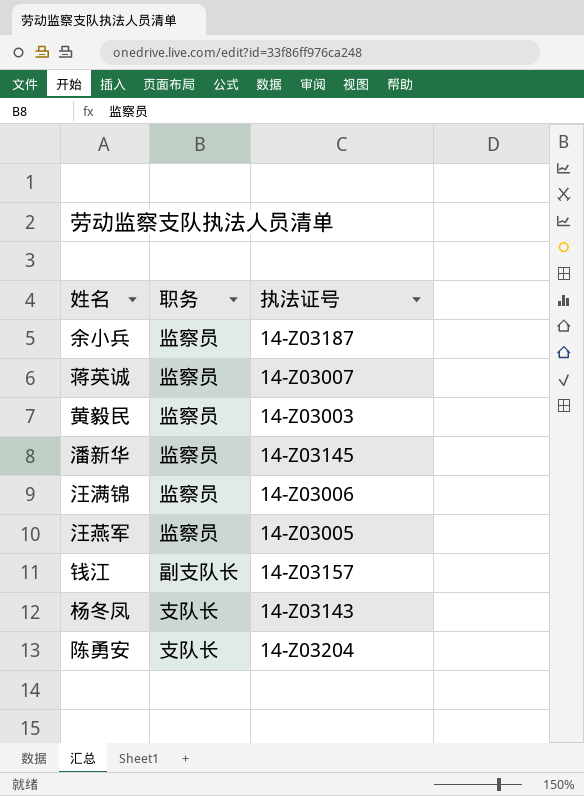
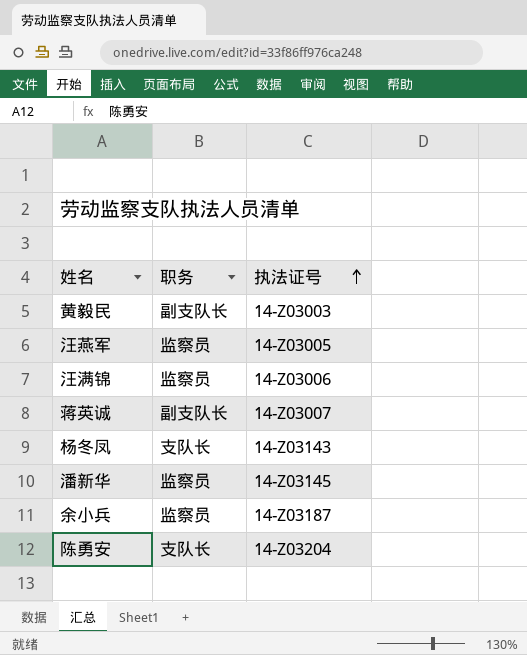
row order: none -> 执法证号 ascending
row 钱江: 副支队长 | 14-Z03157 -> none
黄毅民 | 职务: 监察员 -> 副支队长
蒋英诚 | 职务: 监察员 -> 副支队长

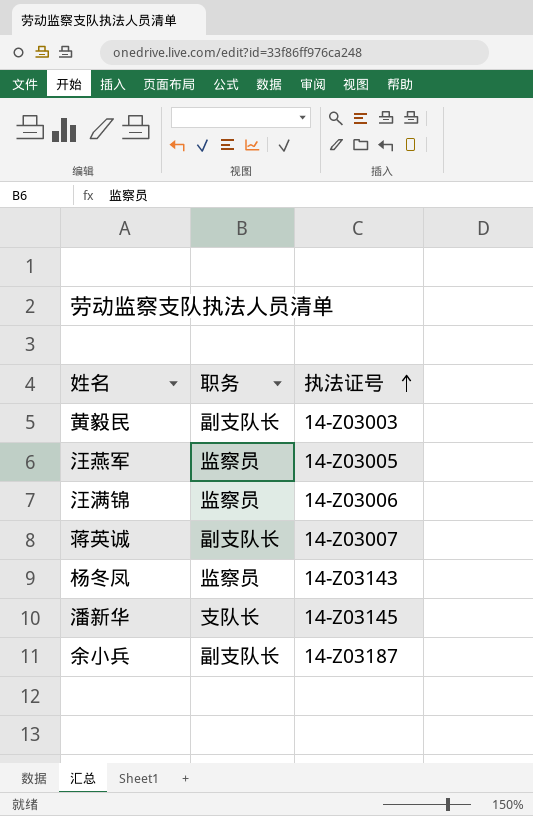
row 陈勇安: 支队长 | 14-Z03204 -> none
杨冬凤 | 职务: 支队长 -> 监察员
潘新华 | 职务: 监察员 -> 支队长
余小兵 | 职务: 监察员 -> 副支队长

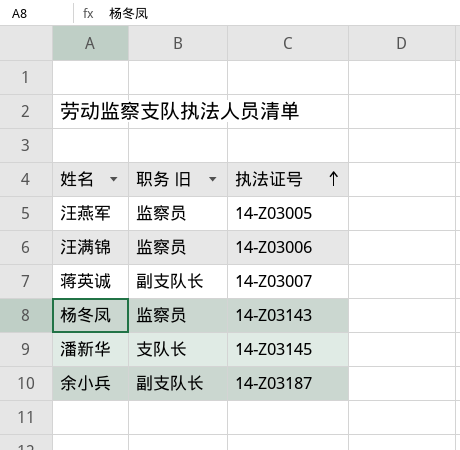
column name: 职务 -> 职务 旧
row 黄毅民: 副支队长 | 14-Z03003 -> none

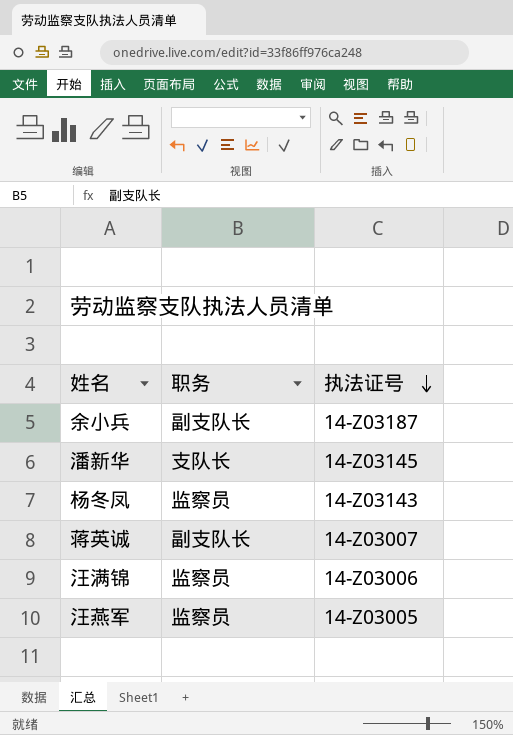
row order: 执法证号 ascending -> 执法证号 descending
column name: 职务 旧 -> 职务

